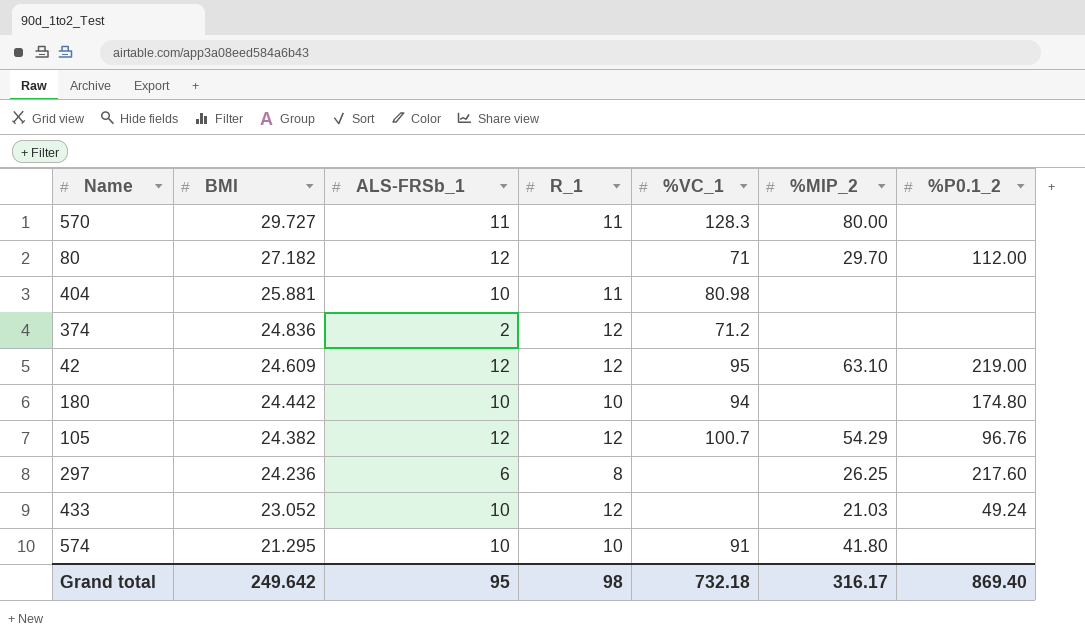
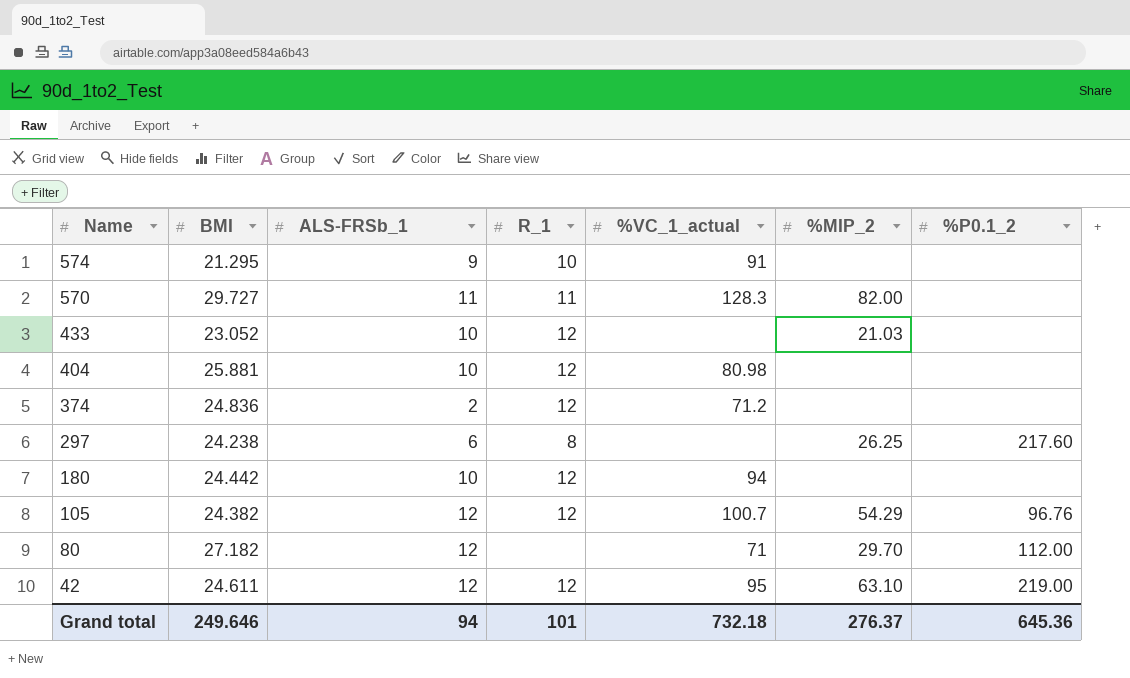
row order: BMI descending -> Name descending
column name: %VC_1 -> %VC_1_actual
574 | ALS-FRSb_1: 10 -> 9
574 | %MIP_2: 41.80 -> none
570 | %MIP_2: 80.00 -> 82.00
433 | %P0.1_2: 49.24 -> none
404 | R_1: 11 -> 12
297 | BMI: 24.236 -> 24.238
180 | R_1: 10 -> 12
180 | %P0.1_2: 174.80 -> none
42 | BMI: 24.609 -> 24.611
Grand total | BMI: 249.642 -> 249.646
Grand total | ALS-FRSb_1: 95 -> 94
Grand total | R_1: 98 -> 101
Grand total | %MIP_2: 316.17 -> 276.37
Grand total | %P0.1_2: 869.40 -> 645.36

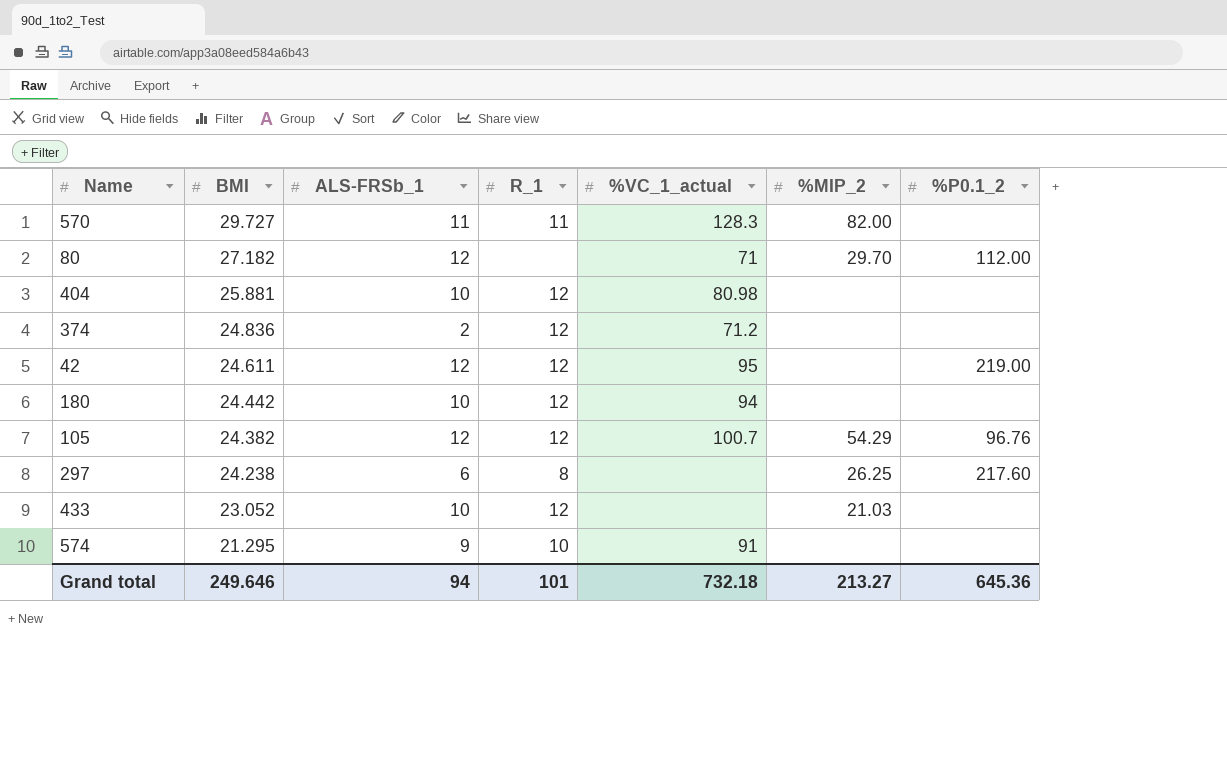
row order: Name descending -> BMI descending
42 | %MIP_2: 63.10 -> none
Grand total | %MIP_2: 276.37 -> 213.27

